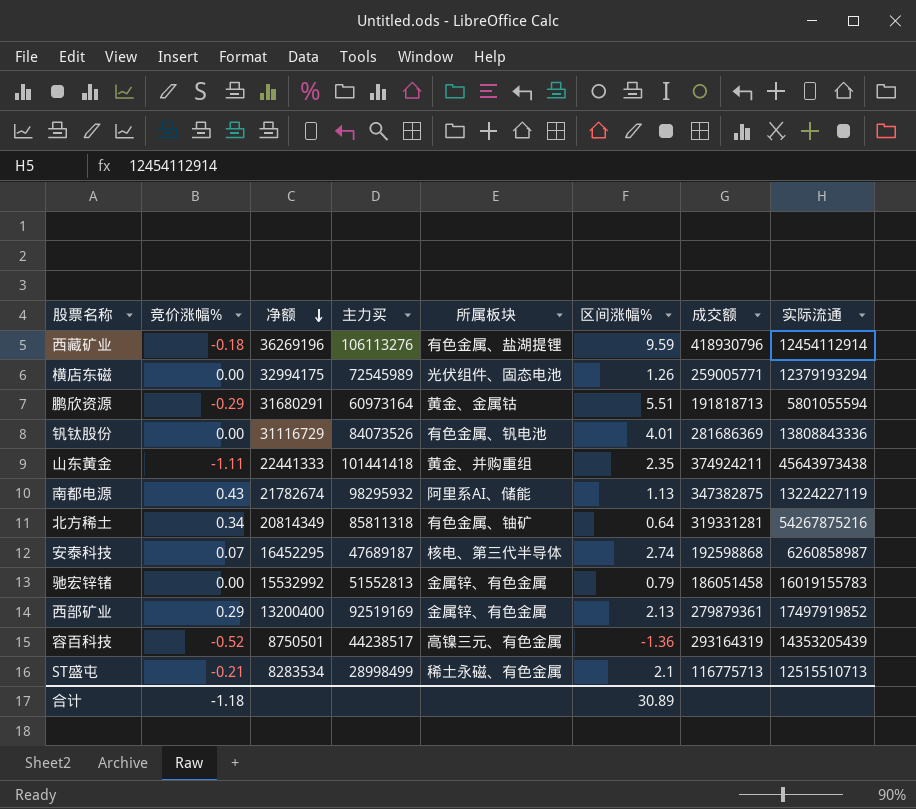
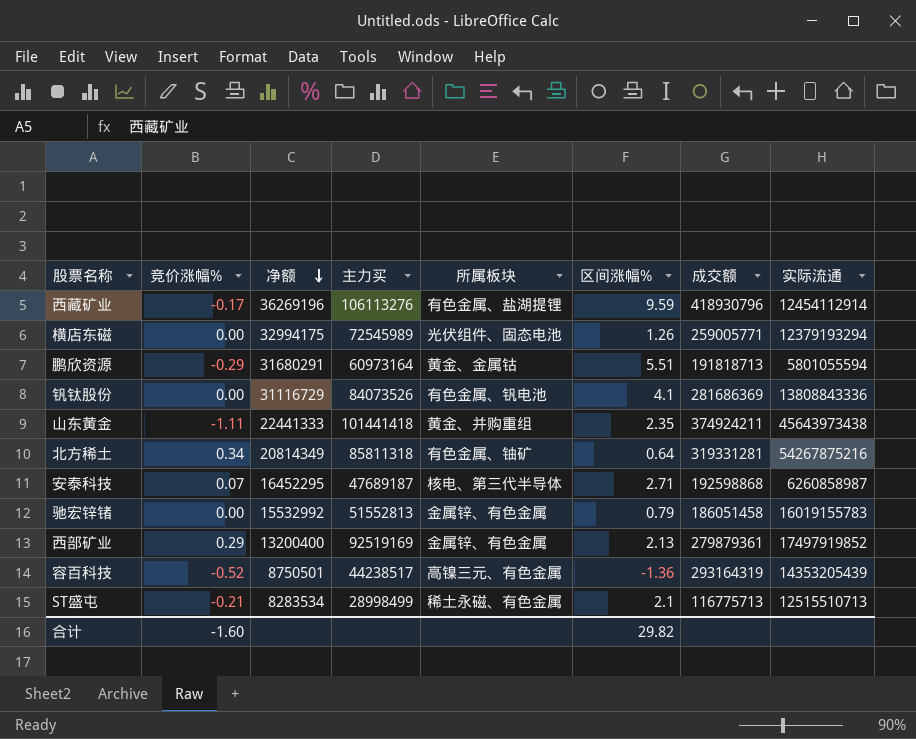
row 南都电源: 0.43 | 21782674 | 98295932 | 阿里系AI、储能 | 1.13 | 347382875 | 13224227119 -> none
西藏矿业 | 竞价涨幅%: -0.18 -> -0.17
钒钛股份 | 区间涨幅%: 4.01 -> 4.1
安泰科技 | 区间涨幅%: 2.74 -> 2.71
合计 | 竞价涨幅%: -1.18 -> -1.60
合计 | 区间涨幅%: 30.89 -> 29.82

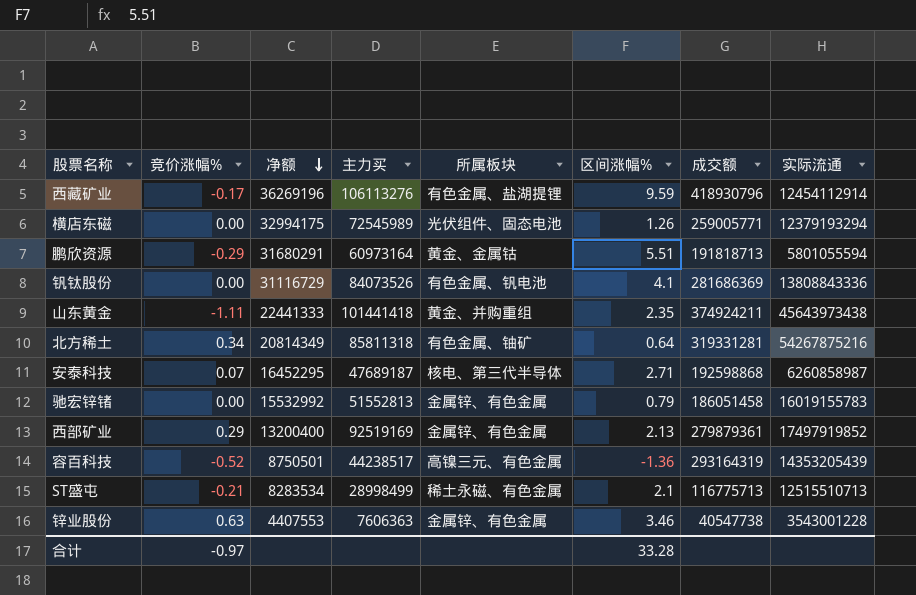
row 锌业股份: none -> 0.63 | 4407553 | 7606363 | 金属锌、有色金属 | 3.46 | 40547738 | 3543001228
合计 | 竞价涨幅%: -1.60 -> -0.97
合计 | 区间涨幅%: 29.82 -> 33.28

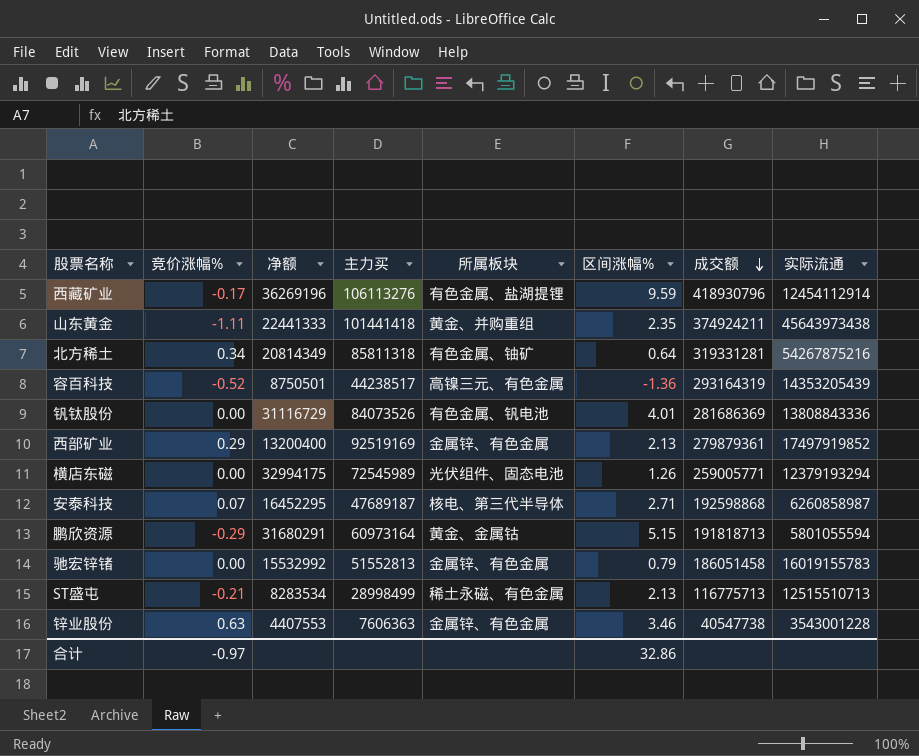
row order: 净额 descending -> 成交额 descending
钒钛股份 | 区间涨幅%: 4.1 -> 4.01
鹏欣资源 | 区间涨幅%: 5.51 -> 5.15
ST盛屯 | 区间涨幅%: 2.1 -> 2.13
合计 | 区间涨幅%: 33.28 -> 32.86

